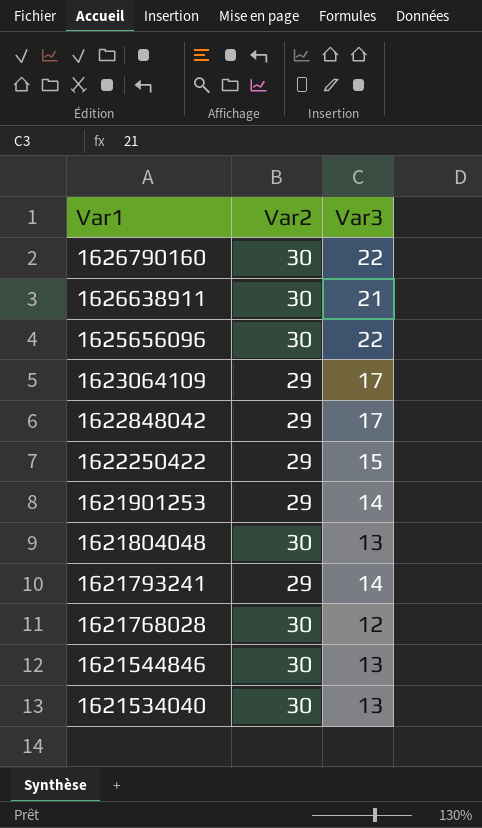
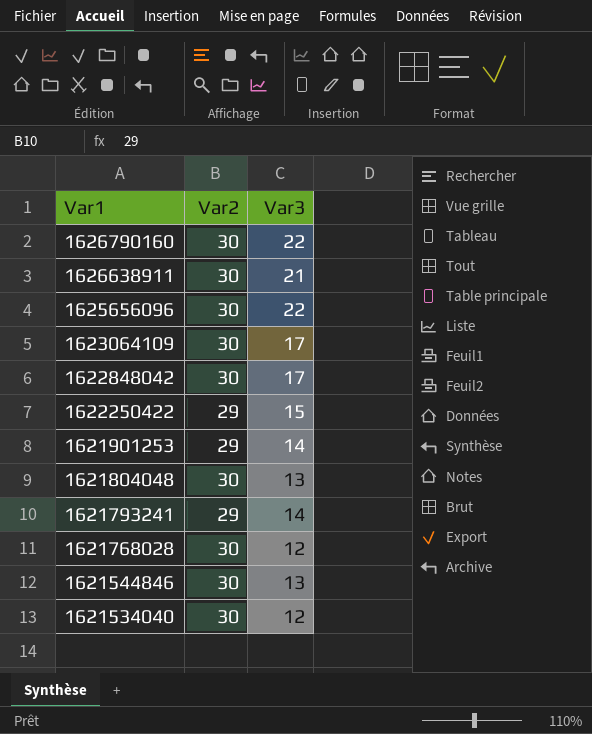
1623064109 | Var2: 29 -> 30
1622848042 | Var2: 29 -> 30
1621534040 | Var3: 13 -> 12

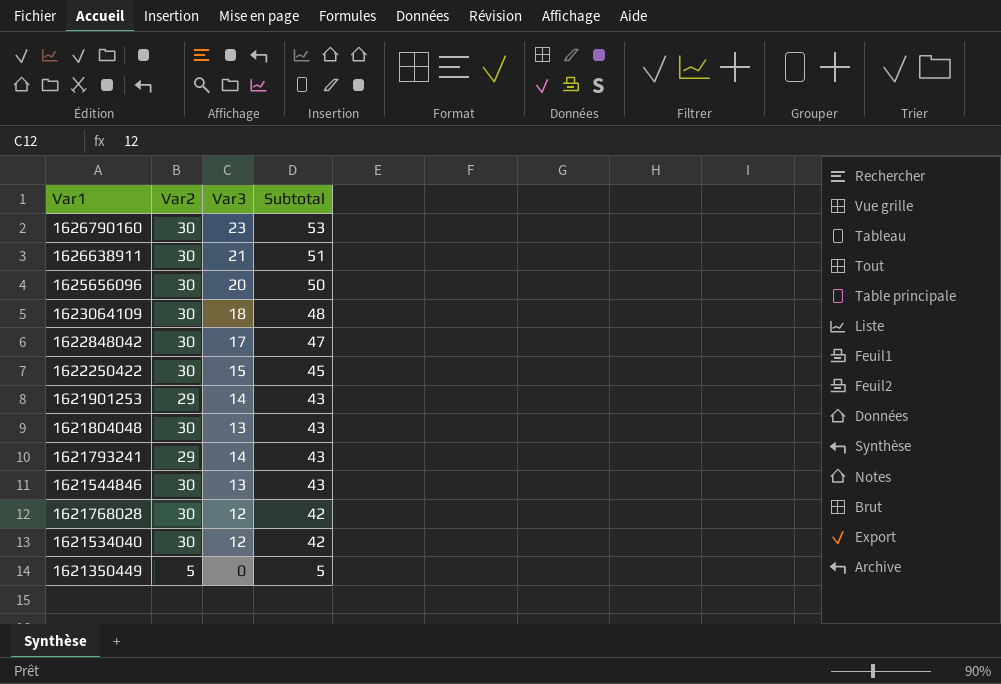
row order: Var1 descending -> Subtotal descending
column Subtotal | formula: none -> [Var2] + [Var3]
1626790160 | Var3: 22 -> 23
1625656096 | Var3: 22 -> 20
1623064109 | Var3: 17 -> 18
1622250422 | Var2: 29 -> 30
row 1621350449: none -> 5 | 0 | 5

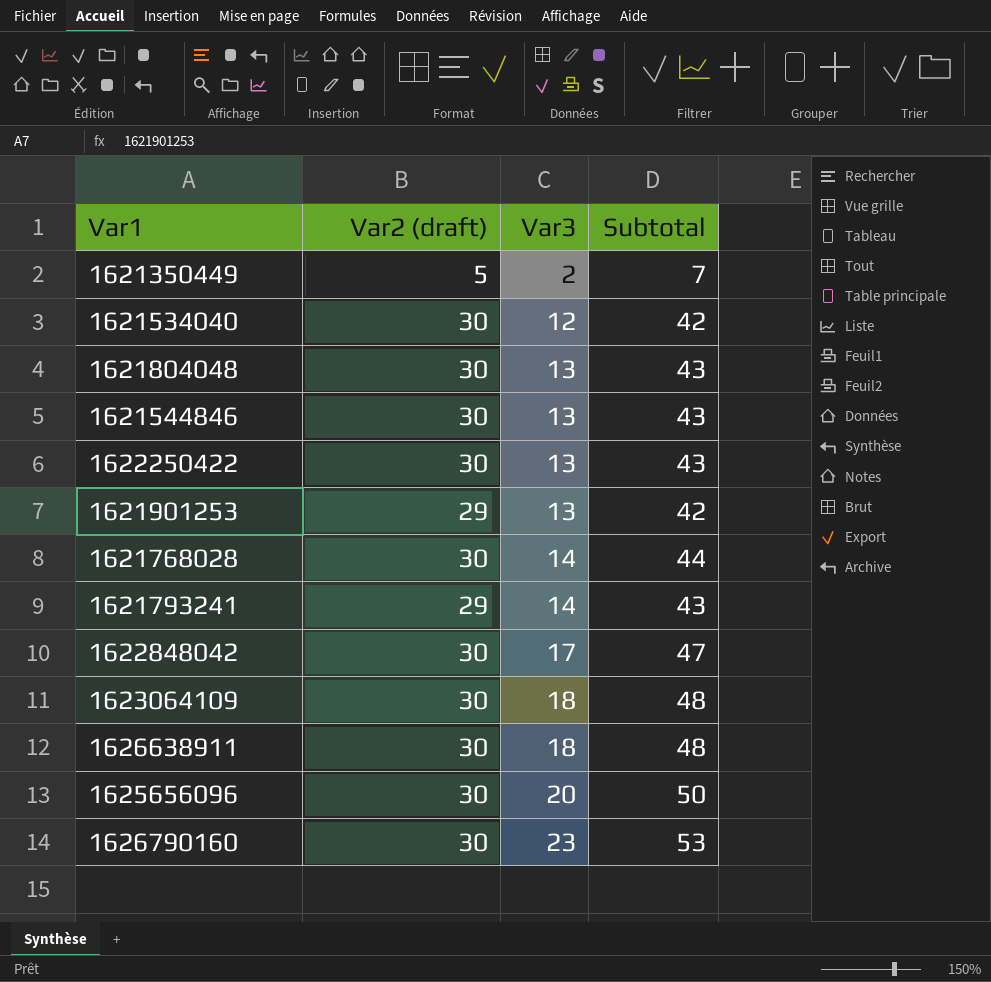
row order: Subtotal descending -> Var3 ascending
column name: Var2 -> Var2 (draft)
1621350449 | Var3: 0 -> 2
1621350449 | Subtotal: 5 -> 7
1622250422 | Var3: 15 -> 13
1622250422 | Subtotal: 45 -> 43
1621901253 | Var3: 14 -> 13
1621901253 | Subtotal: 43 -> 42
1621768028 | Var3: 12 -> 14
1621768028 | Subtotal: 42 -> 44
1626638911 | Var3: 21 -> 18
1626638911 | Subtotal: 51 -> 48

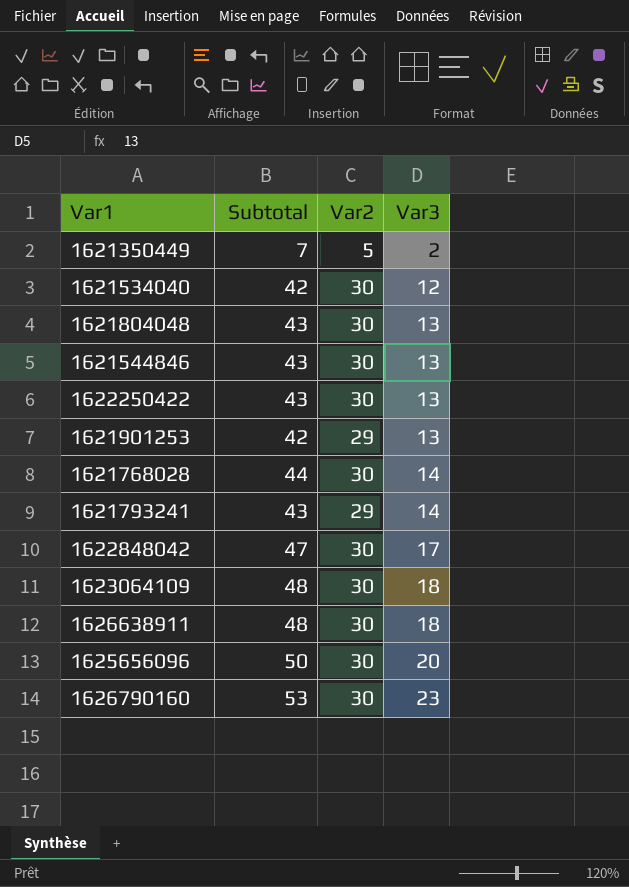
column Subtotal | position: 4 -> 2
column name: Var2 (draft) -> Var2

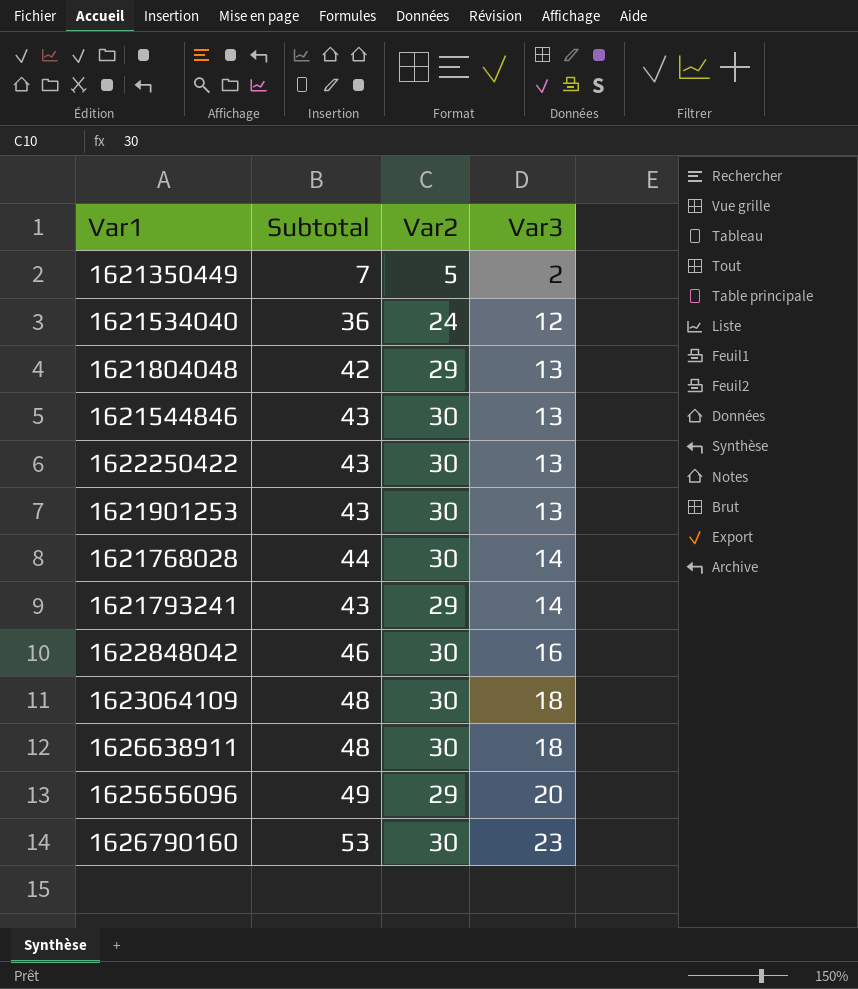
1621534040 | Subtotal: 42 -> 36
1621534040 | Var2: 30 -> 24
1621804048 | Subtotal: 43 -> 42
1621804048 | Var2: 30 -> 29
1621901253 | Subtotal: 42 -> 43
1621901253 | Var2: 29 -> 30
1622848042 | Subtotal: 47 -> 46
1622848042 | Var3: 17 -> 16
1625656096 | Subtotal: 50 -> 49
1625656096 | Var2: 30 -> 29

